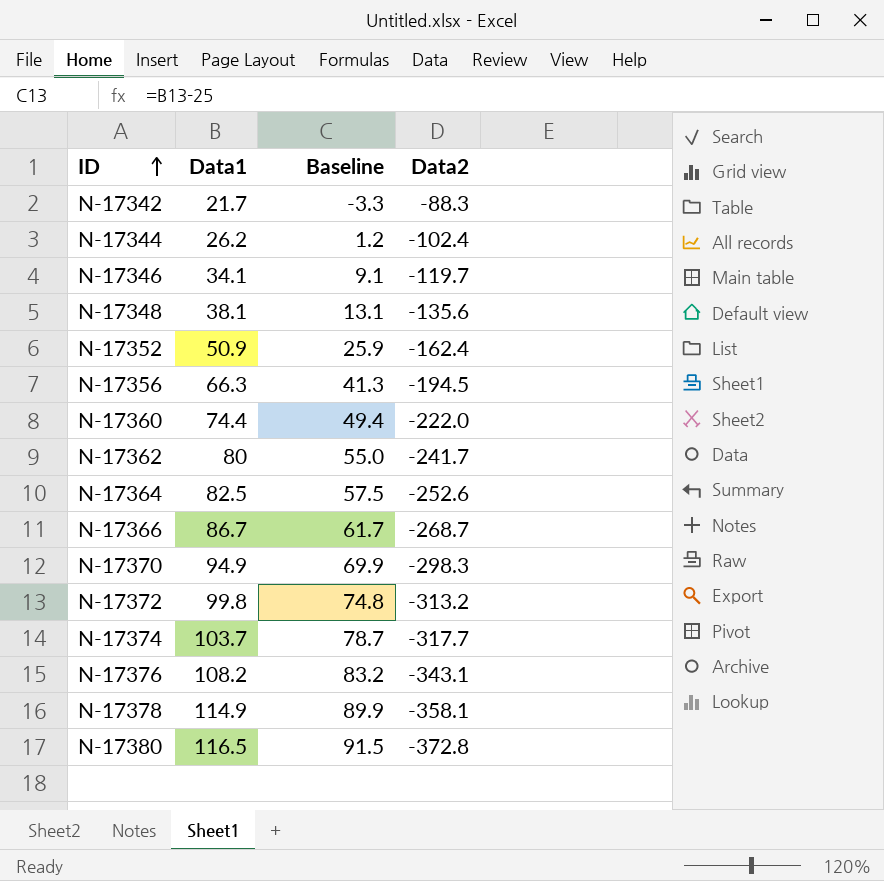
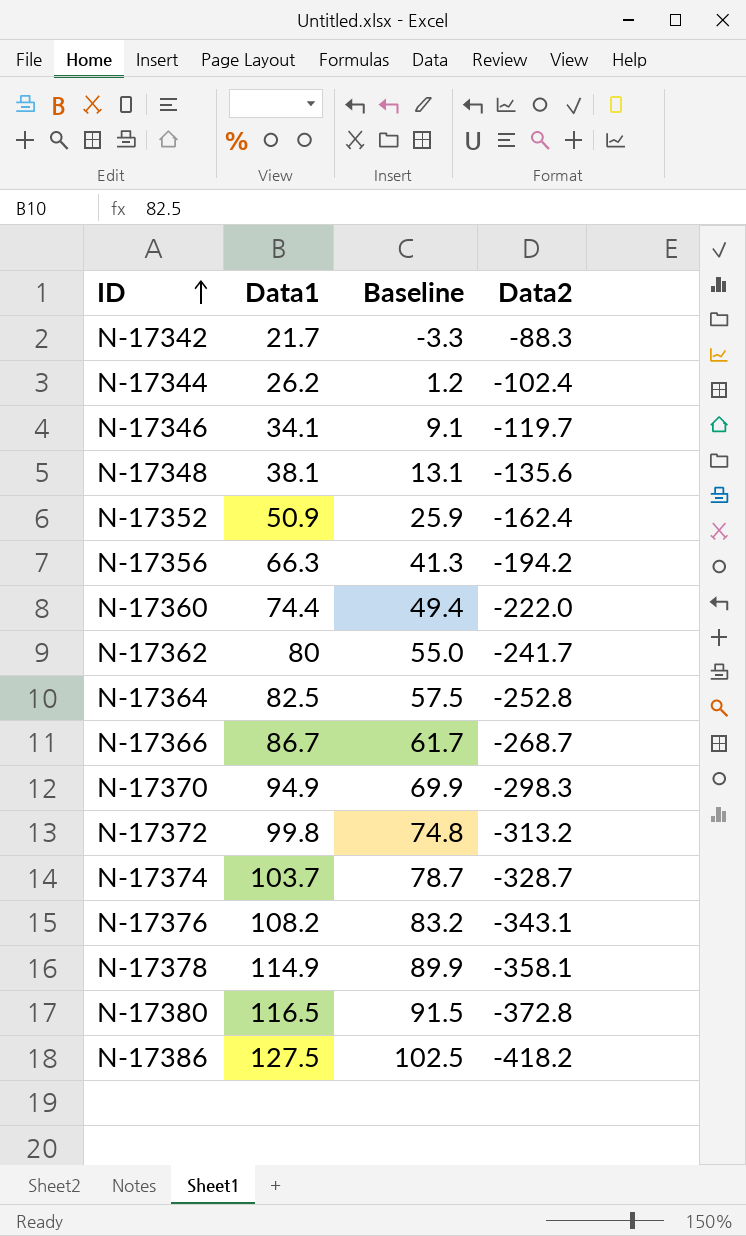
N-17356 | Data2: -194.5 -> -194.2
N-17364 | Data2: -252.6 -> -252.8
N-17374 | Data2: -317.7 -> -328.7
row N-17386: none -> 127.5 | 102.5 | -418.2

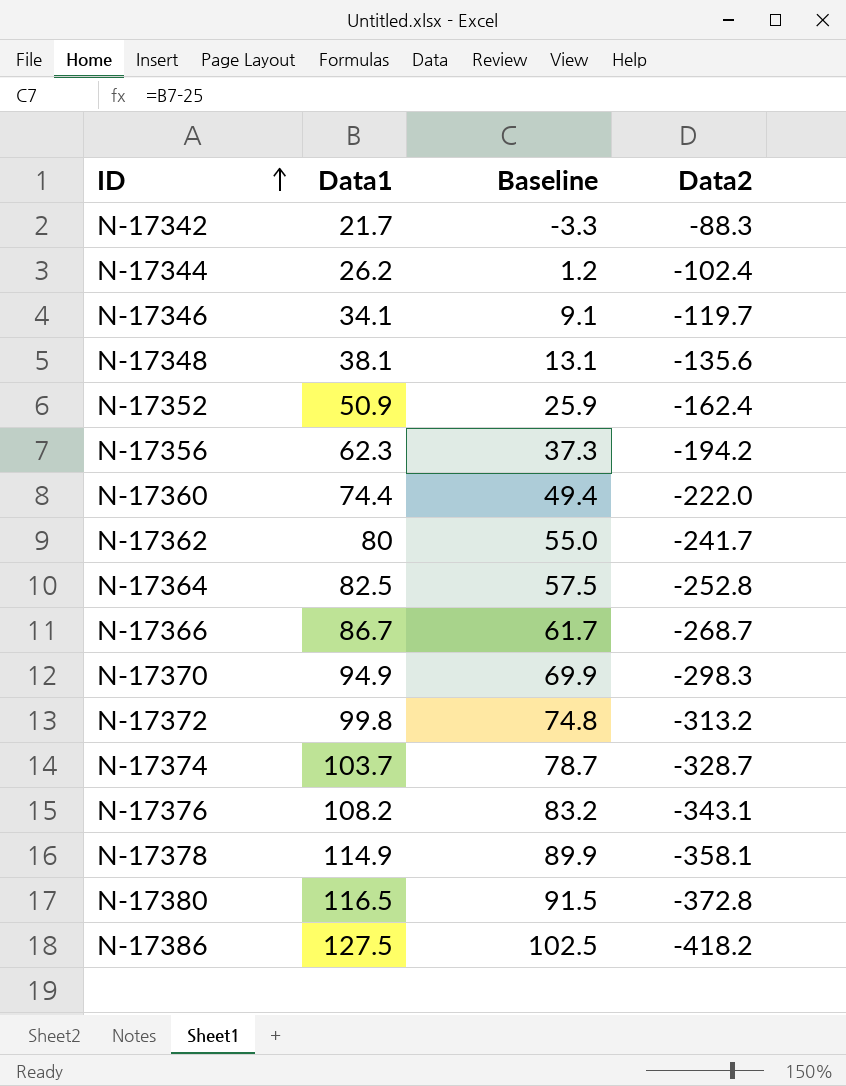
N-17356 | Data1: 66.3 -> 62.3
N-17356 | Baseline: 41.3 -> 37.3

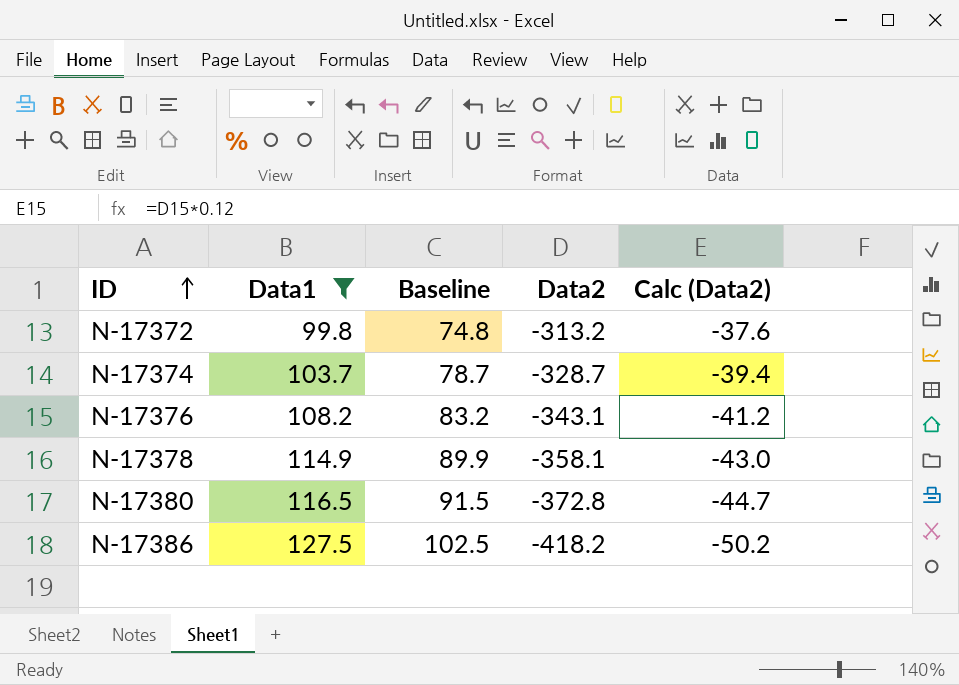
filter: none -> Data1 >= 99.8
column Calc (Data2) | formula: none -> [Data2] * 0.12

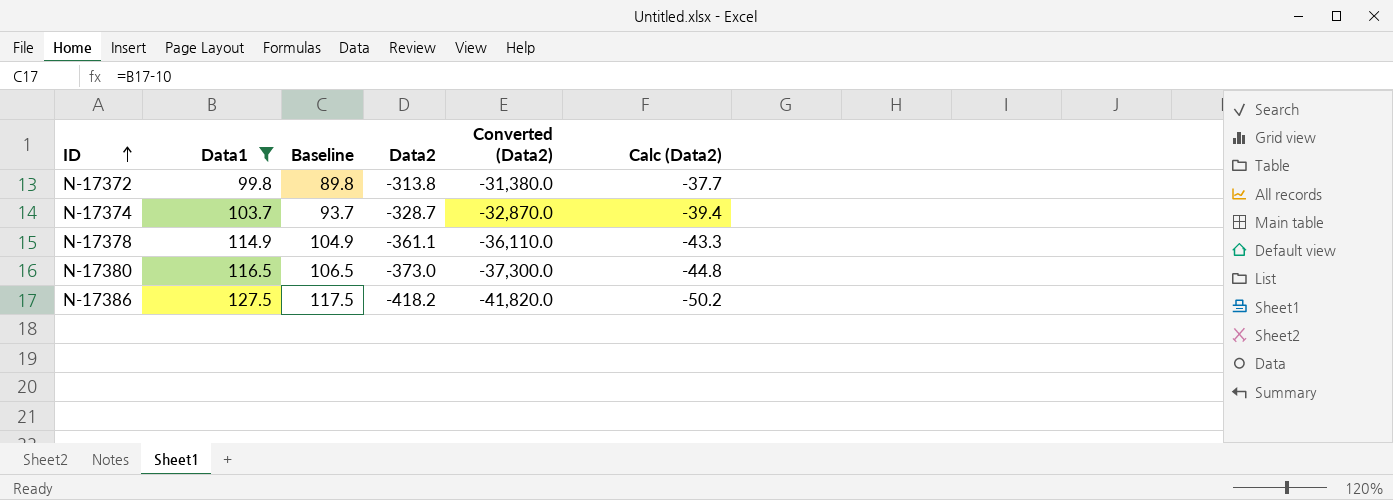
column Baseline | formula: [Data1] - 25 -> [Data1] - 10
column Converted (Data2) | formula: none -> [Data2] * 100
row N-17376: 108.2 | 83.2 | -343.1 | -41.2 -> none
N-17372 | Data2: -313.2 -> -313.8
N-17372 | Calc (Data2): -37.6 -> -37.7
N-17378 | Data2: -358.1 -> -361.1
N-17378 | Calc (Data2): -43.0 -> -43.3
N-17380 | Data2: -372.8 -> -373.0
N-17380 | Calc (Data2): -44.7 -> -44.8

